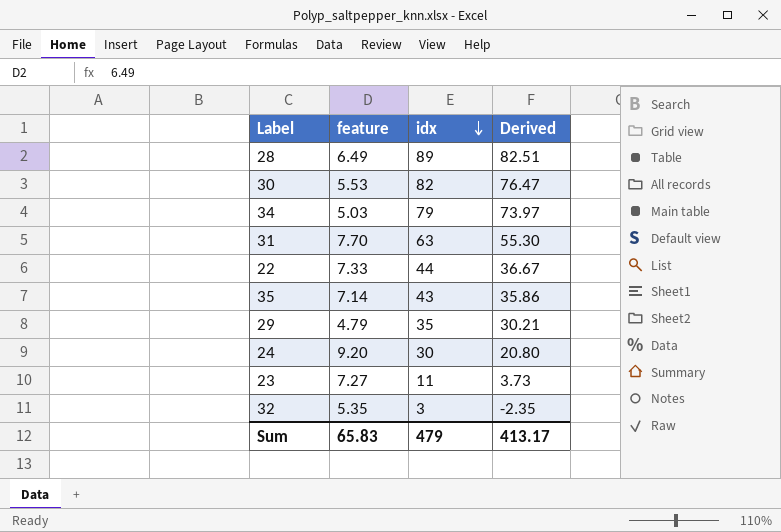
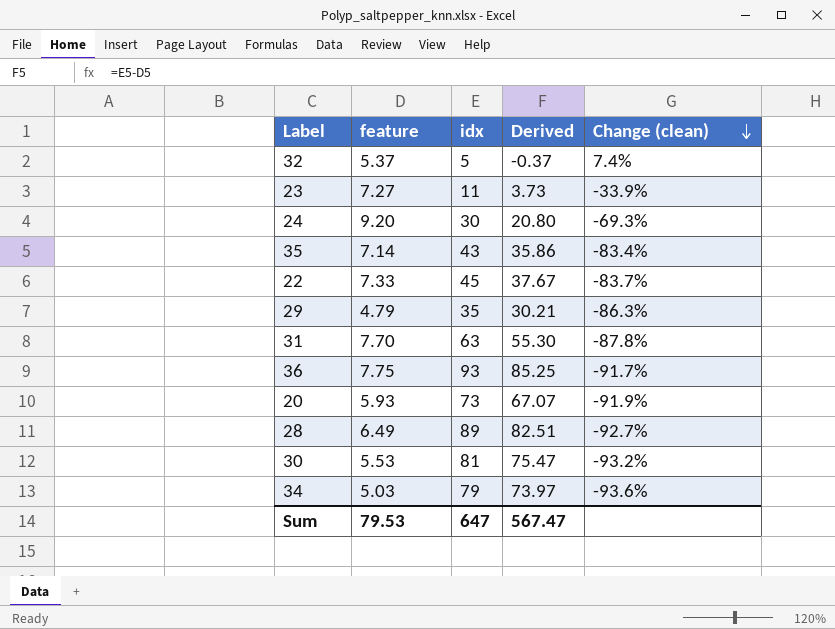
row order: idx descending -> Change (clean) descending
column Change (clean) | formula: none -> ([feature] - [idx]) / [idx]
32 | feature: 5.35 -> 5.37
32 | idx: 3 -> 5
32 | Derived: -2.35 -> -0.37
22 | idx: 44 -> 45
22 | Derived: 36.67 -> 37.67
row 36: none -> 7.75 | 93 | 85.25 | -91.7%
row 20: none -> 5.93 | 73 | 67.07 | -91.9%
30 | idx: 82 -> 81
30 | Derived: 76.47 -> 75.47
Sum | feature: 65.83 -> 79.53
Sum | idx: 479 -> 647
Sum | Derived: 413.17 -> 567.47

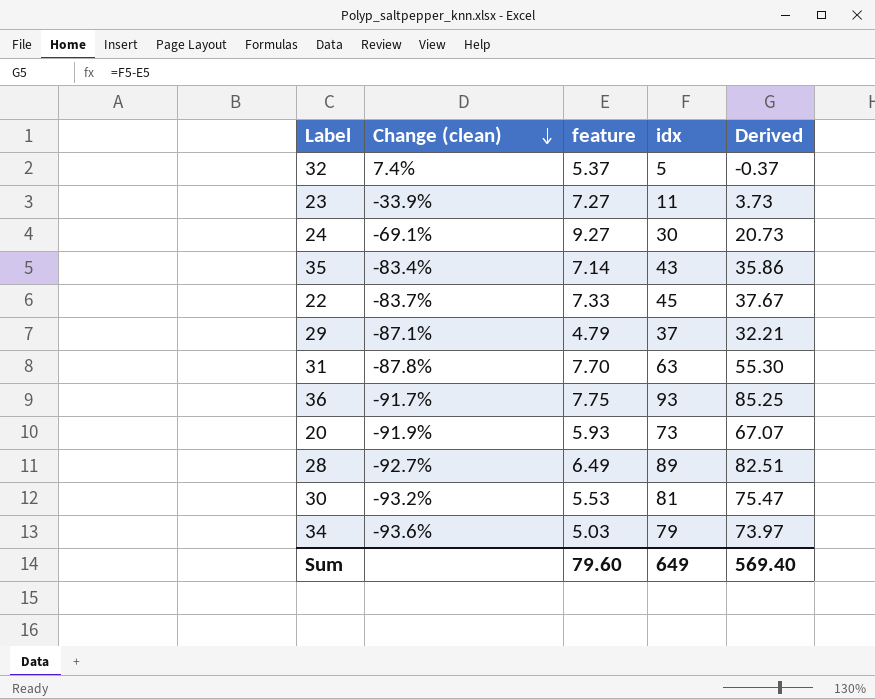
column Change (clean) | position: 5 -> 2
24 | Change (clean): -69.3% -> -69.1%
24 | feature: 9.20 -> 9.27
24 | Derived: 20.80 -> 20.73
29 | Change (clean): -86.3% -> -87.1%
29 | idx: 35 -> 37
29 | Derived: 30.21 -> 32.21
Sum | feature: 79.53 -> 79.60
Sum | idx: 647 -> 649
Sum | Derived: 567.47 -> 569.40

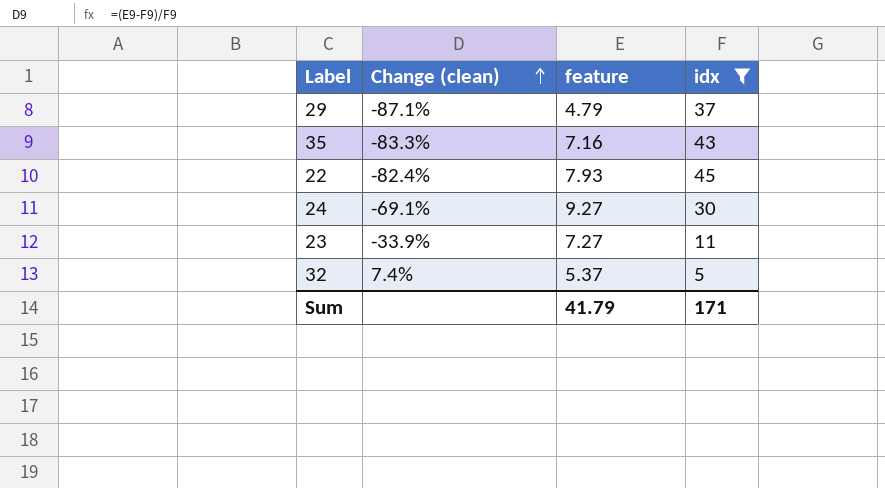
filter: none -> idx <= 45
row order: Change (clean) descending -> Change (clean) ascending
column Derived | formula: [idx] - [feature] -> none
35 | Change (clean): -83.4% -> -83.3%
35 | feature: 7.14 -> 7.16
22 | Change (clean): -83.7% -> -82.4%
22 | feature: 7.33 -> 7.93
Sum | feature: 79.60 -> 41.79
Sum | idx: 649 -> 171

